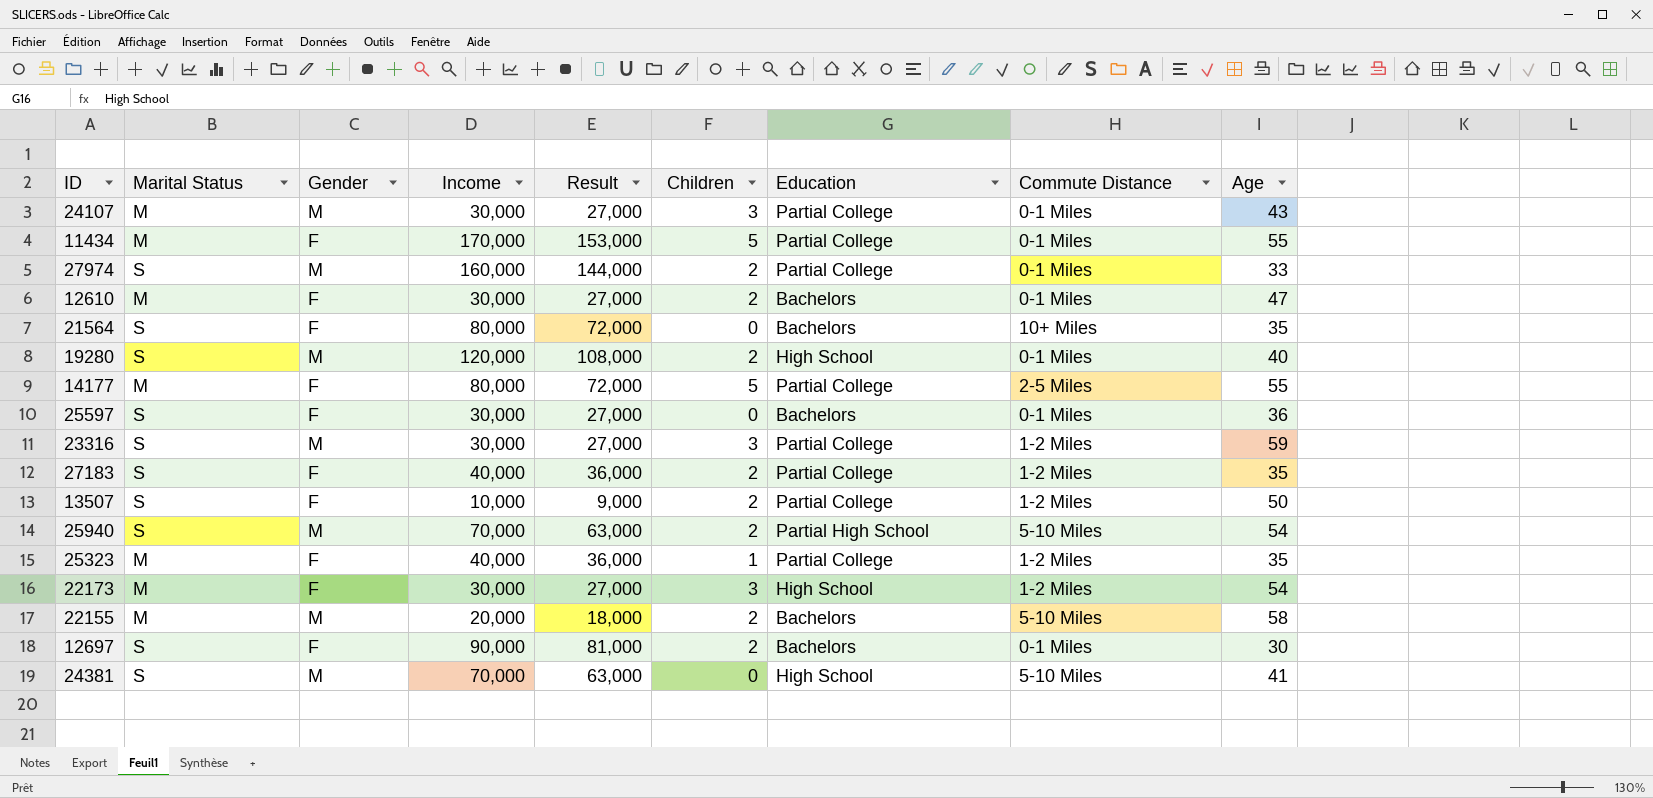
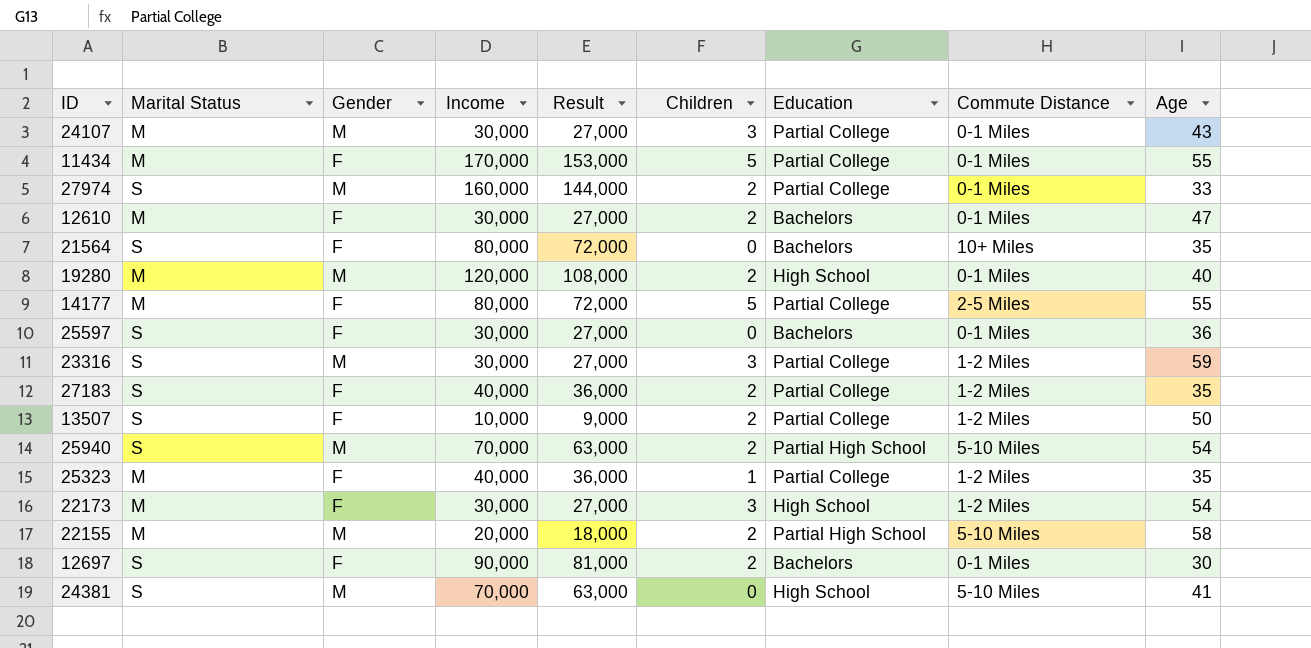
19280 | Marital Status: S -> M
22155 | Education: Bachelors -> Partial High School

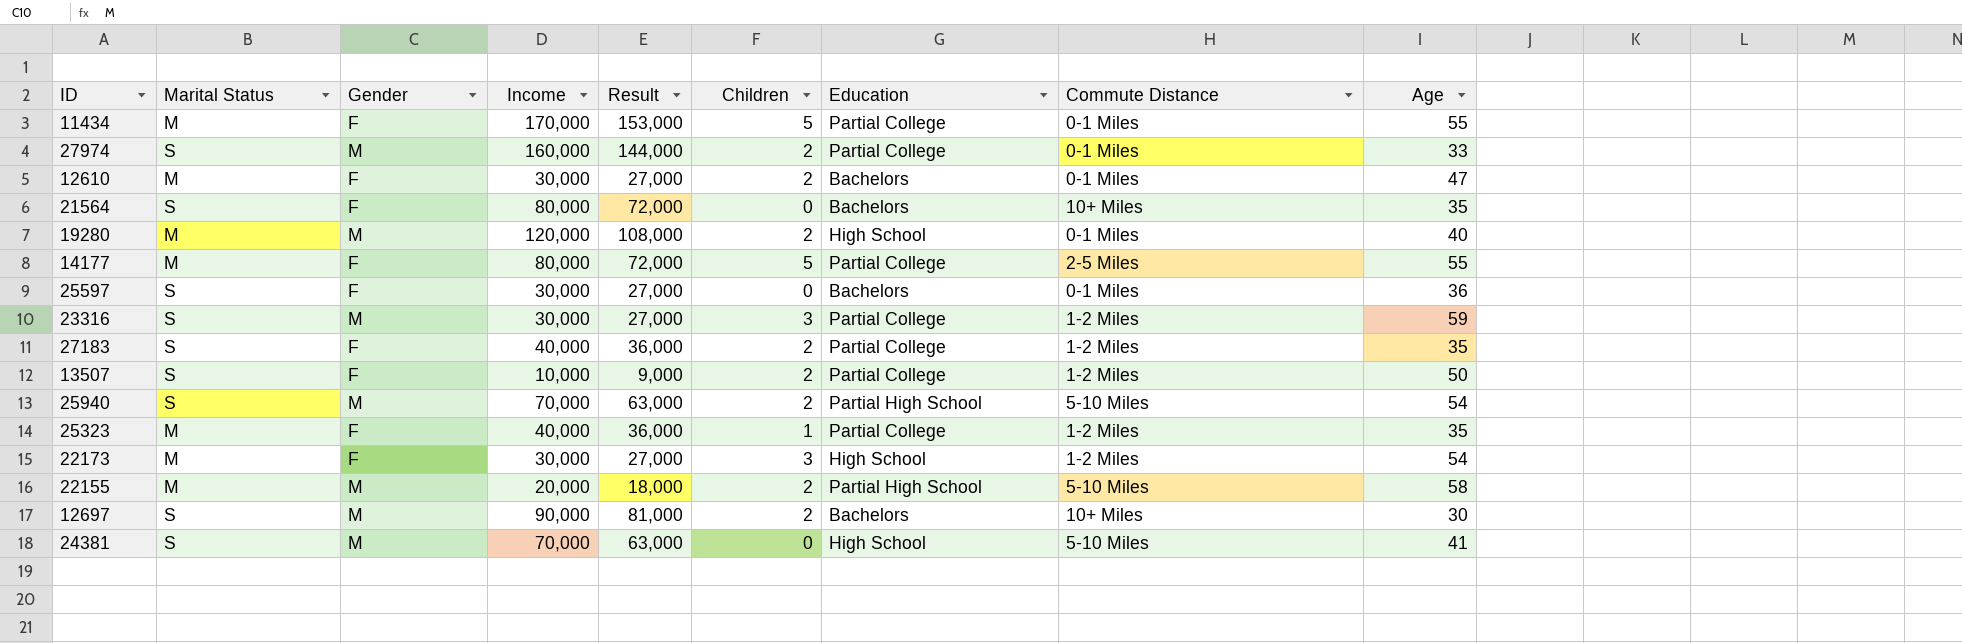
row 24107: M | M | 30,000 | 27,000 | 3 | Partial College | 0-1 Miles | 43 -> none
12697 | Gender: F -> M
12697 | Commute Distance: 0-1 Miles -> 10+ Miles

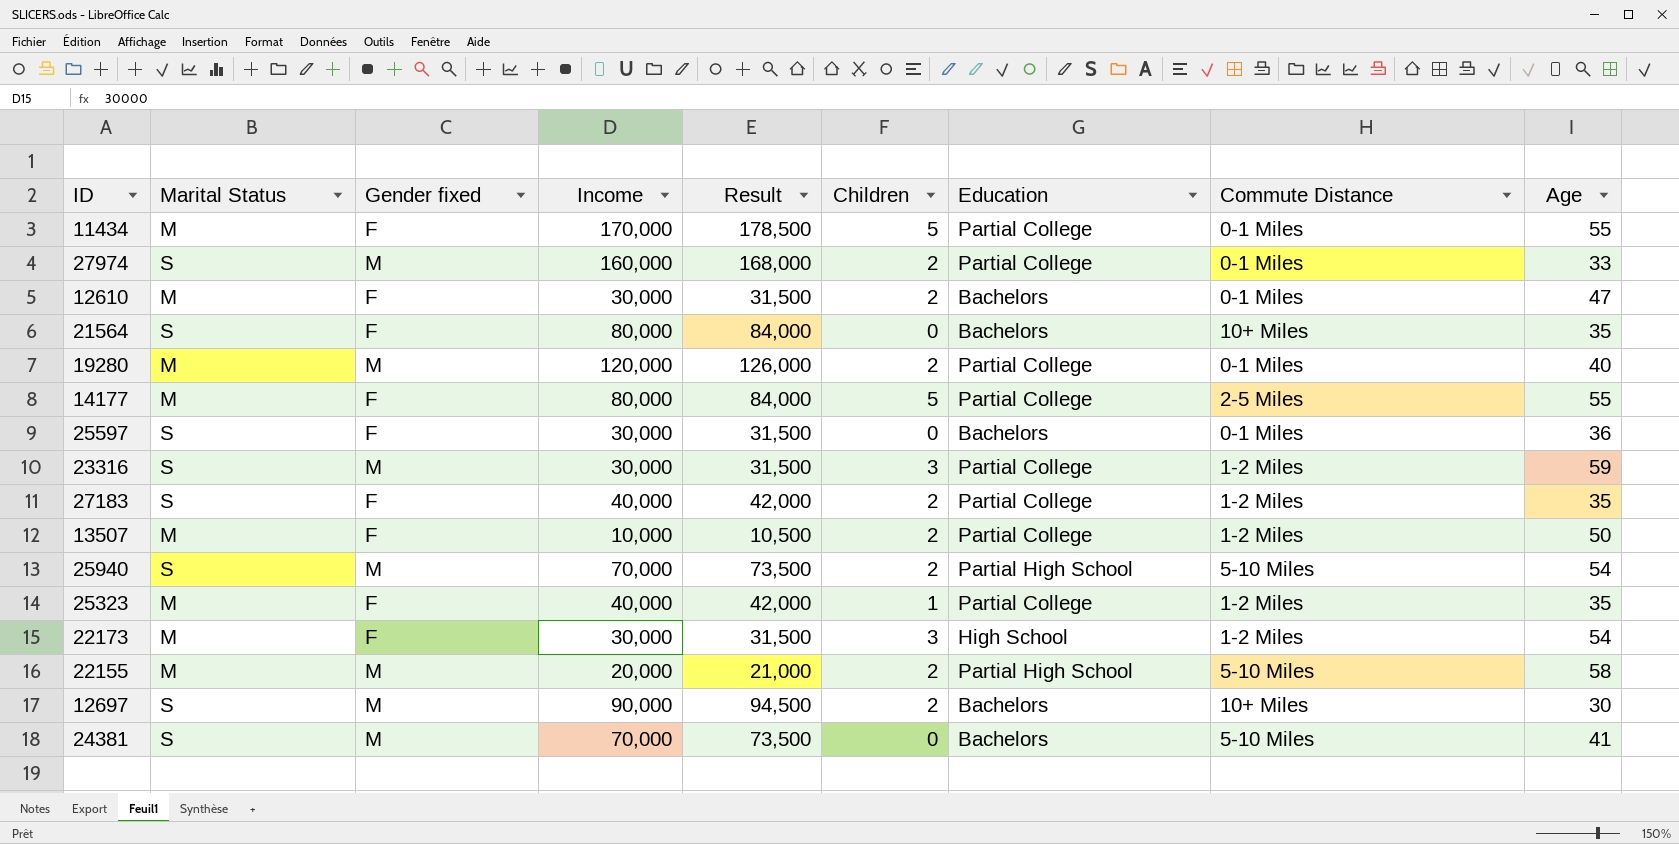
column name: Gender -> Gender fixed
column Result | formula: [Income] * 0.9 -> [Income] * 1.05
19280 | Education: High School -> Partial College
13507 | Marital Status: S -> M
24381 | Education: High School -> Bachelors

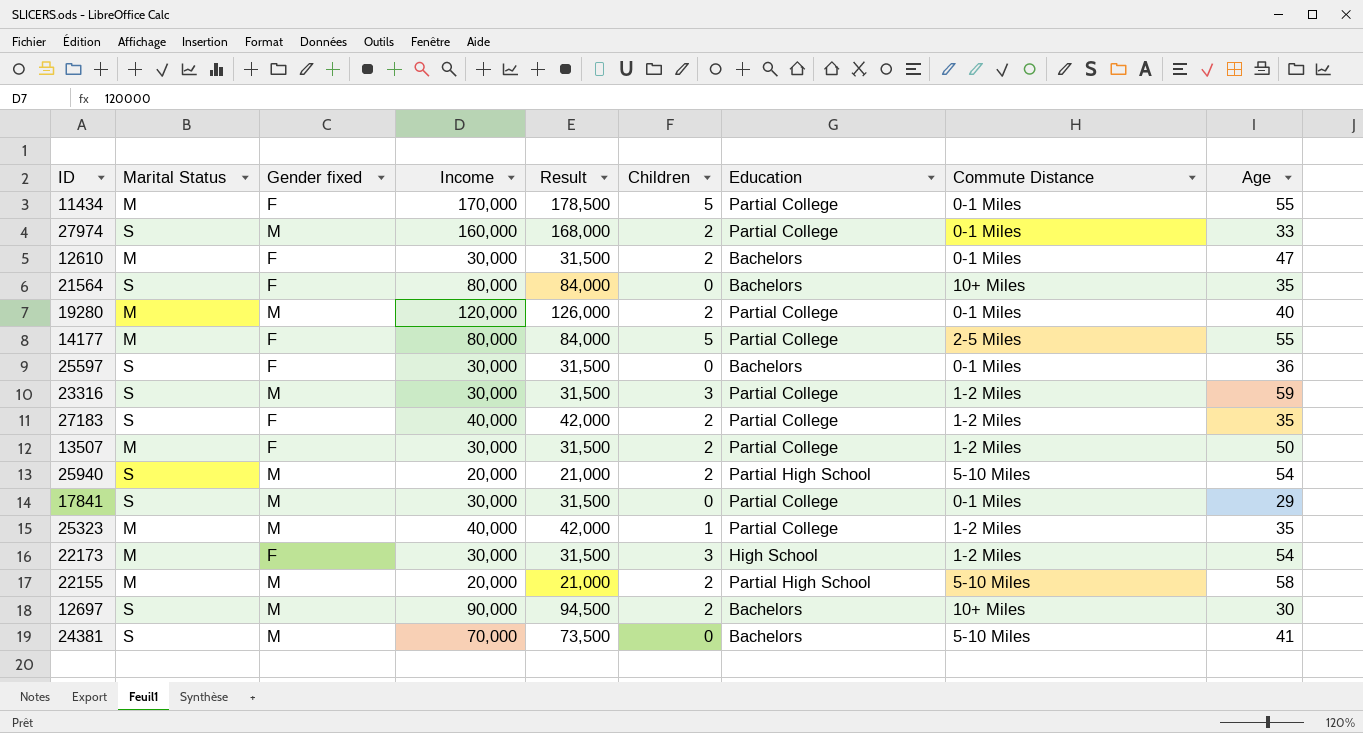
13507 | Income: 10,000 -> 30,000
13507 | Result: 10,500 -> 31,500
25940 | Income: 70,000 -> 20,000
25940 | Result: 73,500 -> 21,000
row 17841: none -> S | M | 30,000 | 31,500 | 0 | Partial College | 0-1 Miles | 29
25323 | Gender fixed: F -> M

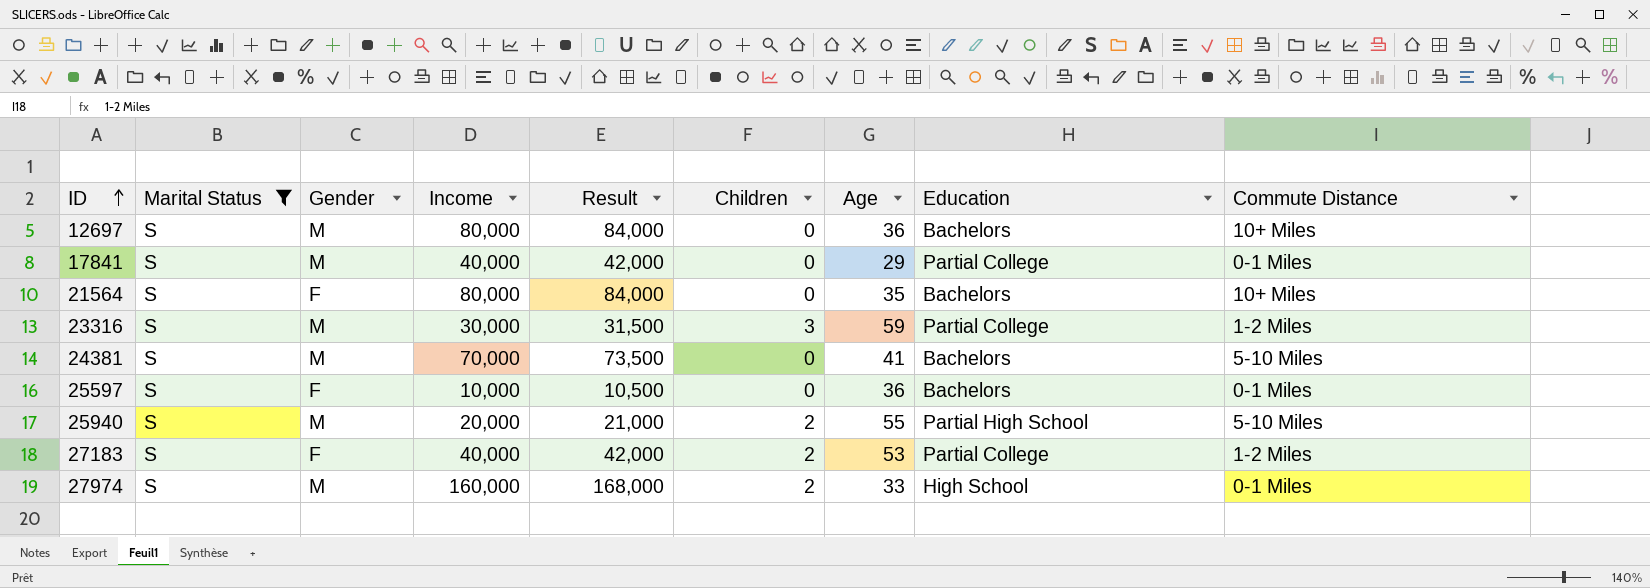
filter: none -> Marital Status = S
row order: none -> ID ascending
column name: Gender fixed -> Gender
column Age | position: 9 -> 7
12697 | Income: 90,000 -> 80,000
12697 | Result: 94,500 -> 84,000
12697 | Children: 2 -> 0
12697 | Age: 30 -> 36
17841 | Income: 30,000 -> 40,000
17841 | Result: 31,500 -> 42,000
25597 | Income: 30,000 -> 10,000
25597 | Result: 31,500 -> 10,500
25940 | Age: 54 -> 55
27183 | Age: 35 -> 53
27974 | Education: Partial College -> High School

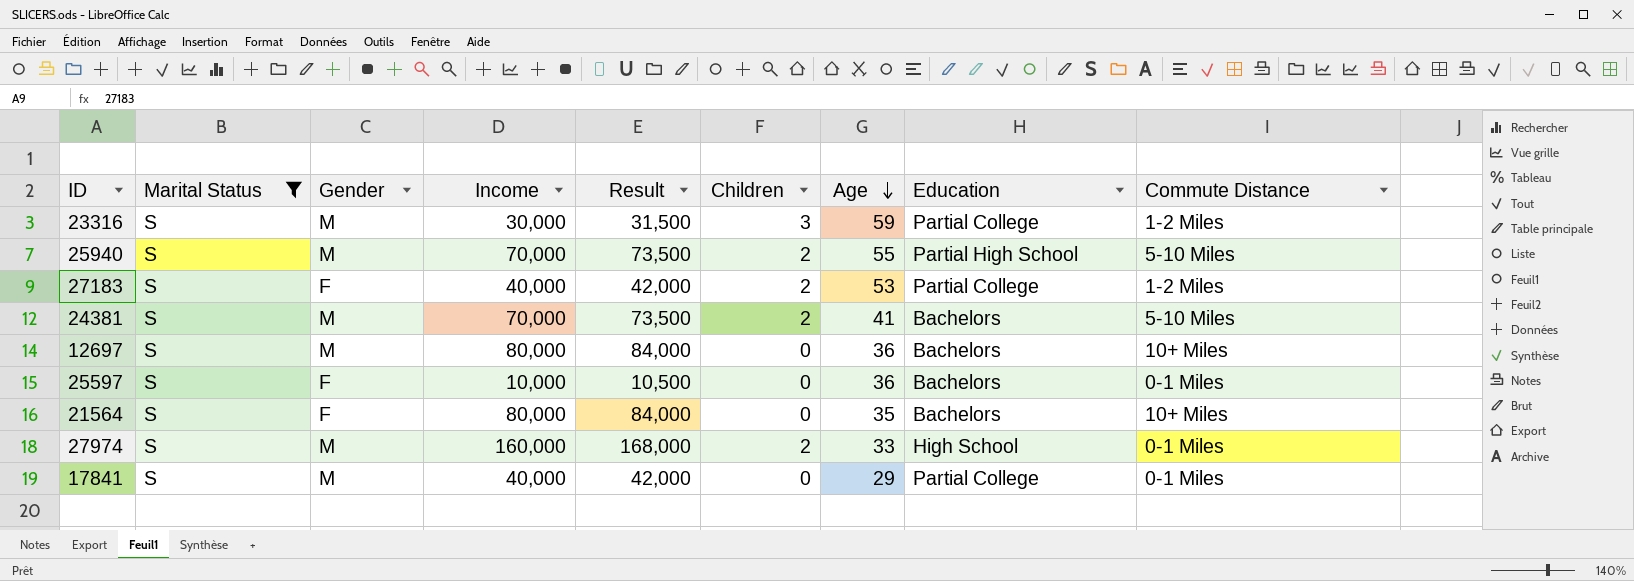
row order: ID ascending -> Age descending
25940 | Income: 20,000 -> 70,000
25940 | Result: 21,000 -> 73,500
24381 | Children: 0 -> 2

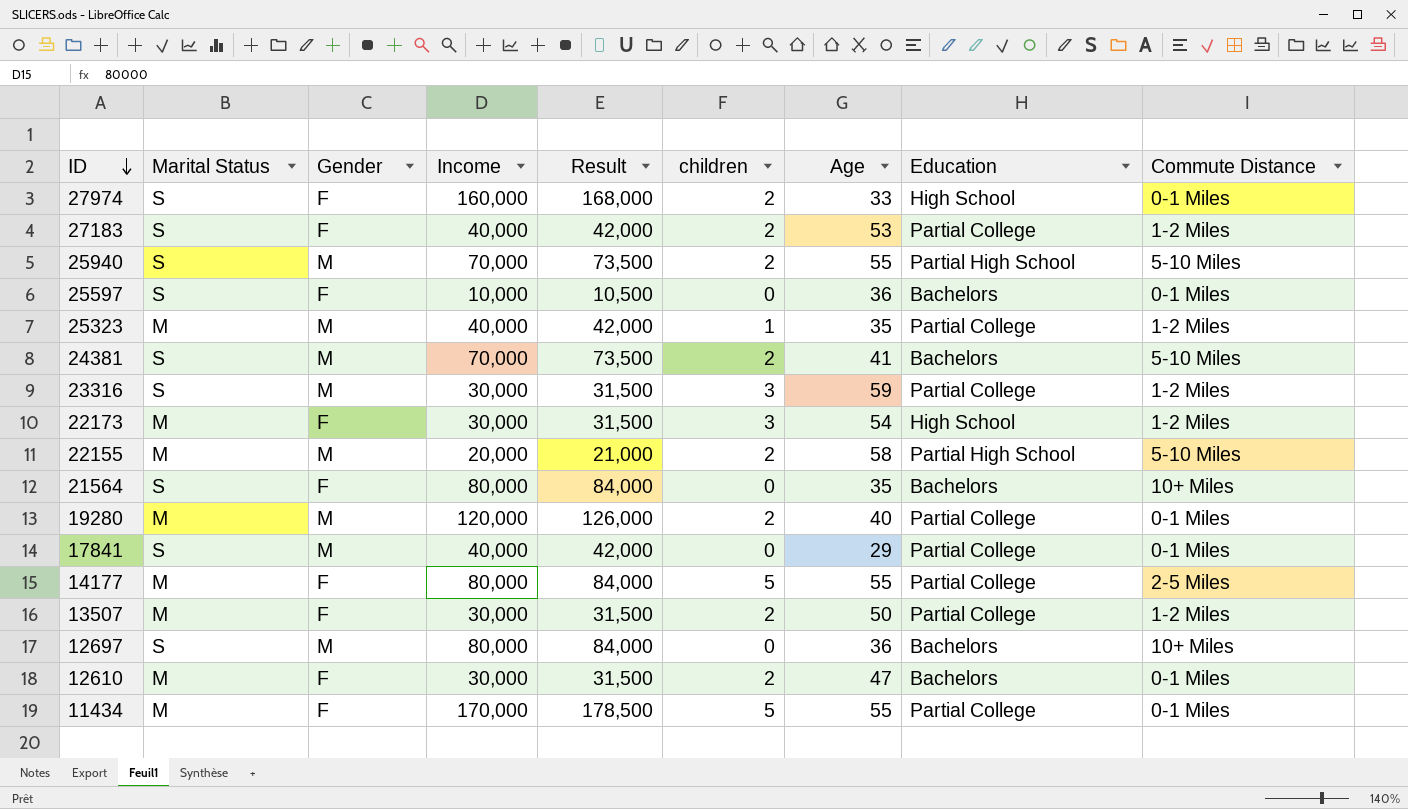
filter: Marital Status = S -> none
row order: Age descending -> ID descending
column name: Children -> children
27974 | Gender: M -> F

